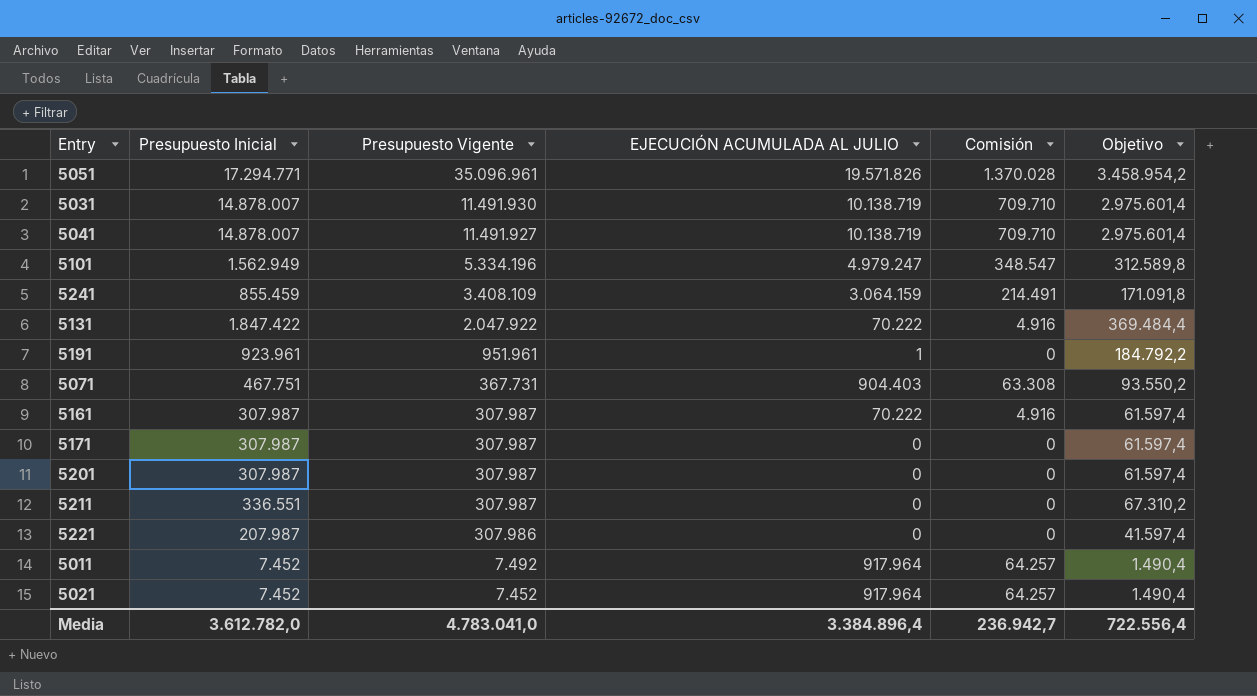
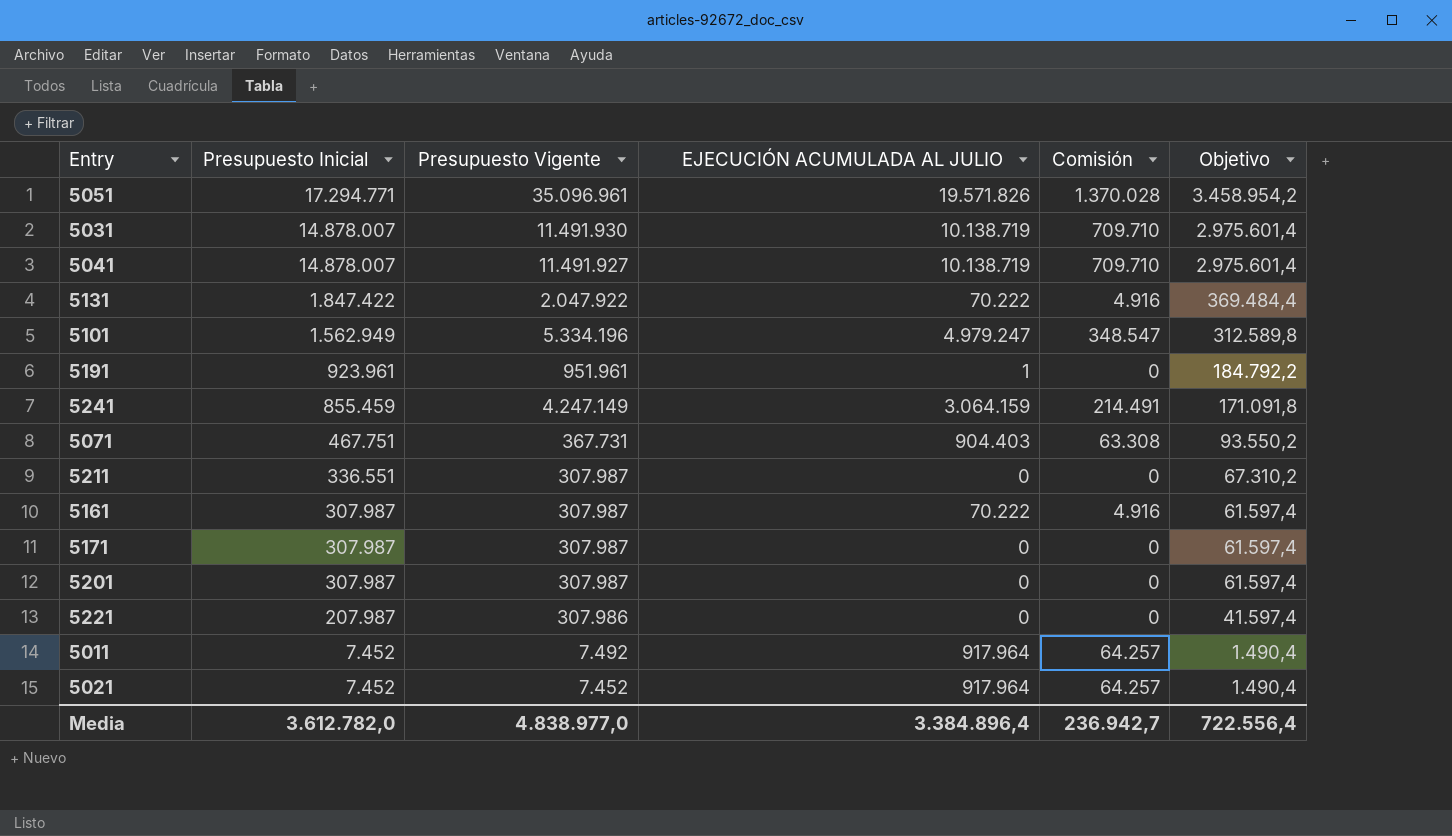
row order: Presupuesto Vigente descending -> Presupuesto Inicial descending
5241 | Presupuesto Vigente: 3.408.109 -> 4.247.149
Media | Presupuesto Vigente: 4.783.041,0 -> 4.838.977,0

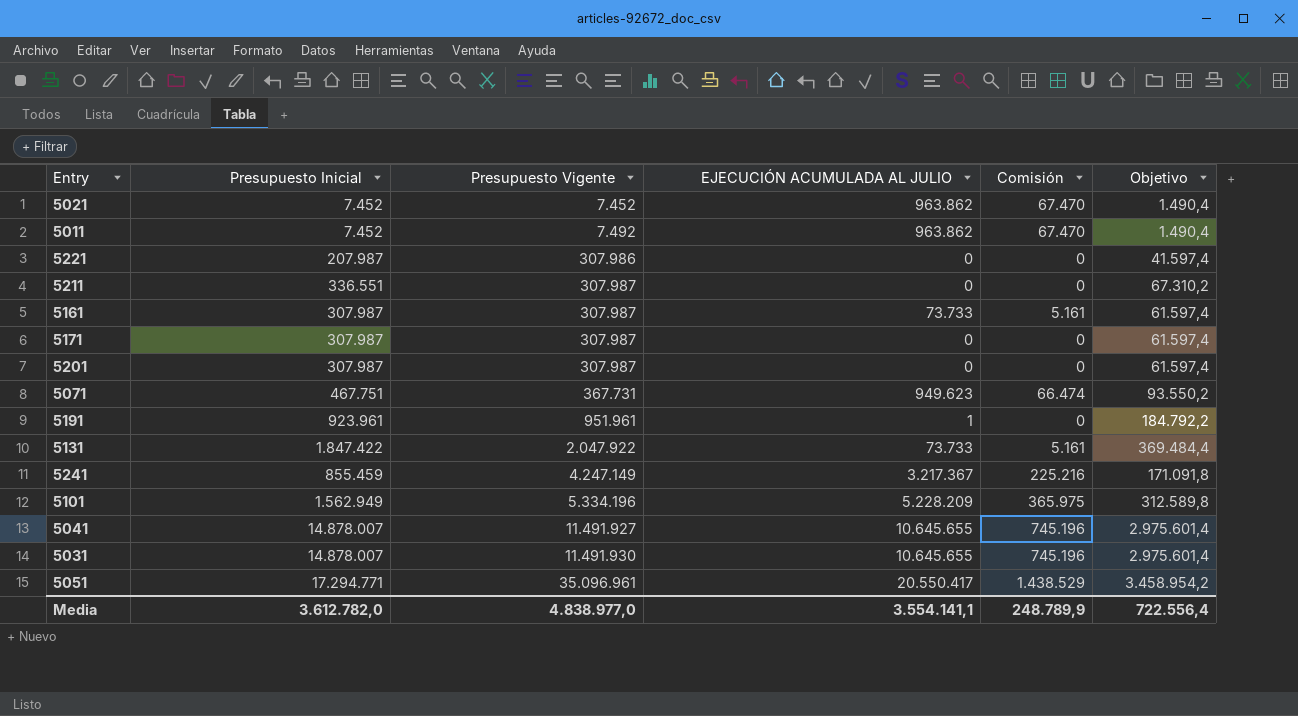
row order: Presupuesto Inicial descending -> Presupuesto Vigente ascending
5021 | EJECUCIÓN ACUMULADA AL JULIO: 917.964 -> 963.862
5021 | Comisión: 64.257 -> 67.470
5011 | EJECUCIÓN ACUMULADA AL JULIO: 917.964 -> 963.862
5011 | Comisión: 64.257 -> 67.470
5161 | EJECUCIÓN ACUMULADA AL JULIO: 70.222 -> 73.733
5161 | Comisión: 4.916 -> 5.161
5071 | EJECUCIÓN ACUMULADA AL JULIO: 904.403 -> 949.623
5071 | Comisión: 63.308 -> 66.474
5131 | EJECUCIÓN ACUMULADA AL JULIO: 70.222 -> 73.733
5131 | Comisión: 4.916 -> 5.161
5241 | EJECUCIÓN ACUMULADA AL JULIO: 3.064.159 -> 3.217.367
5241 | Comisión: 214.491 -> 225.216
5101 | EJECUCIÓN ACUMULADA AL JULIO: 4.979.247 -> 5.228.209
5101 | Comisión: 348.547 -> 365.975
5041 | EJECUCIÓN ACUMULADA AL JULIO: 10.138.719 -> 10.645.655
5041 | Comisión: 709.710 -> 745.196
5031 | EJECUCIÓN ACUMULADA AL JULIO: 10.138.719 -> 10.645.655
5031 | Comisión: 709.710 -> 745.196
5051 | EJECUCIÓN ACUMULADA AL JULIO: 19.571.826 -> 20.550.417
5051 | Comisión: 1.370.028 -> 1.438.529
Media | EJECUCIÓN ACUMULADA AL JULIO: 3.384.896,4 -> 3.554.141,1
Media | Comisión: 236.942,7 -> 248.789,9

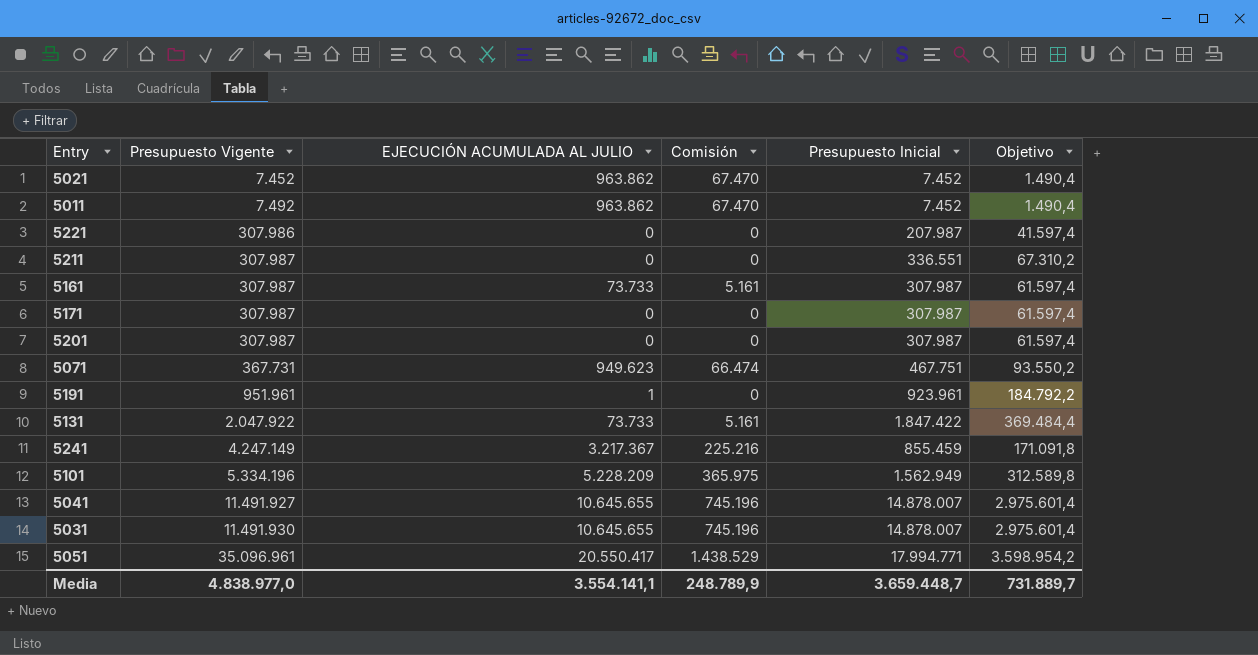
column Presupuesto Inicial | position: 2 -> 5
5051 | Presupuesto Inicial: 17.294.771 -> 17.994.771
5051 | Objetivo: 3.458.954,2 -> 3.598.954,2
Media | Presupuesto Inicial: 3.612.782,0 -> 3.659.448,7
Media | Objetivo: 722.556,4 -> 731.889,7

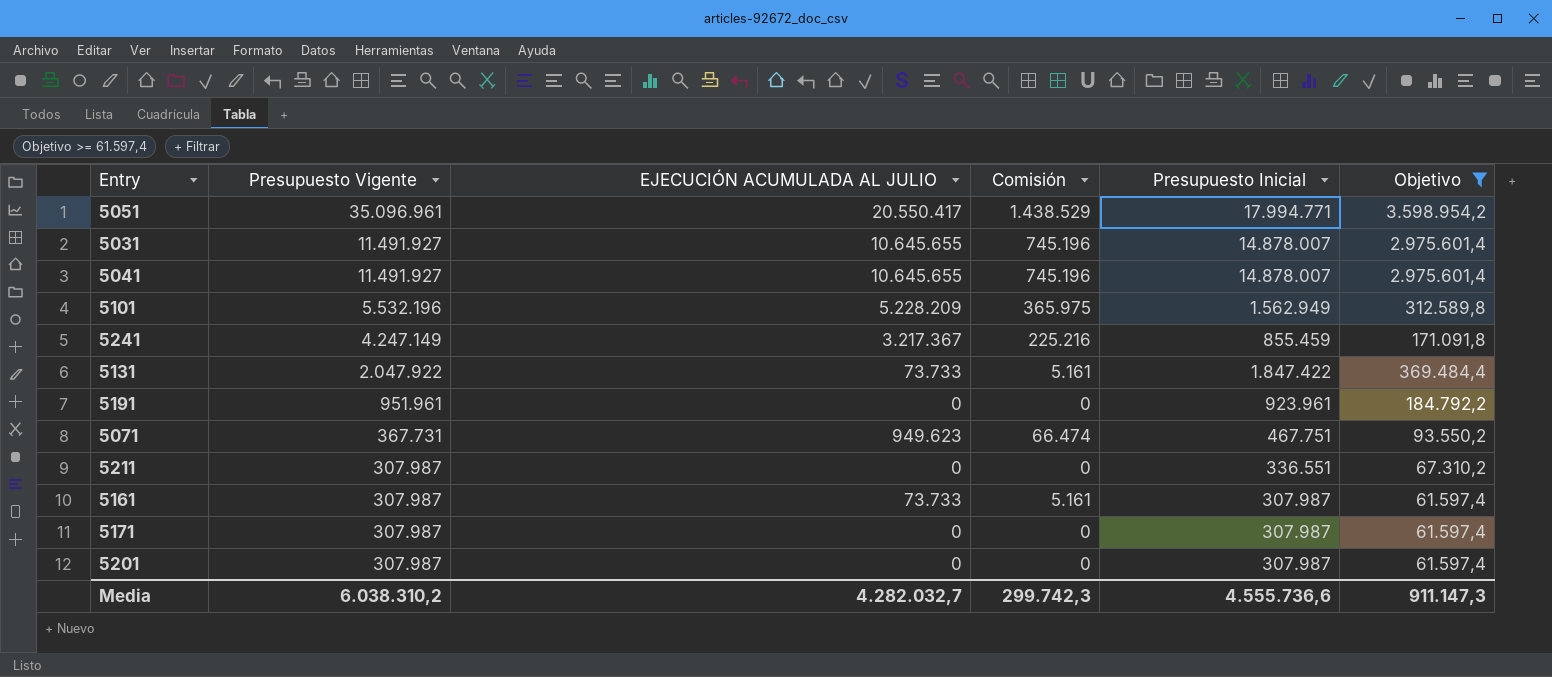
filter: none -> Objetivo >= 61.597,4
row order: Presupuesto Vigente ascending -> Presupuesto Vigente descending
5031 | Presupuesto Vigente: 11.491.930 -> 11.491.927
5101 | Presupuesto Vigente: 5.334.196 -> 5.532.196
5191 | EJECUCIÓN ACUMULADA AL JULIO: 1 -> 0
Media | Presupuesto Vigente: 4.838.977,0 -> 6.038.310,2
Media | EJECUCIÓN ACUMULADA AL JULIO: 3.554.141,1 -> 4.282.032,7
Media | Comisión: 248.789,9 -> 299.742,3
Media | Presupuesto Inicial: 3.659.448,7 -> 4.555.736,6
Media | Objetivo: 731.889,7 -> 911.147,3

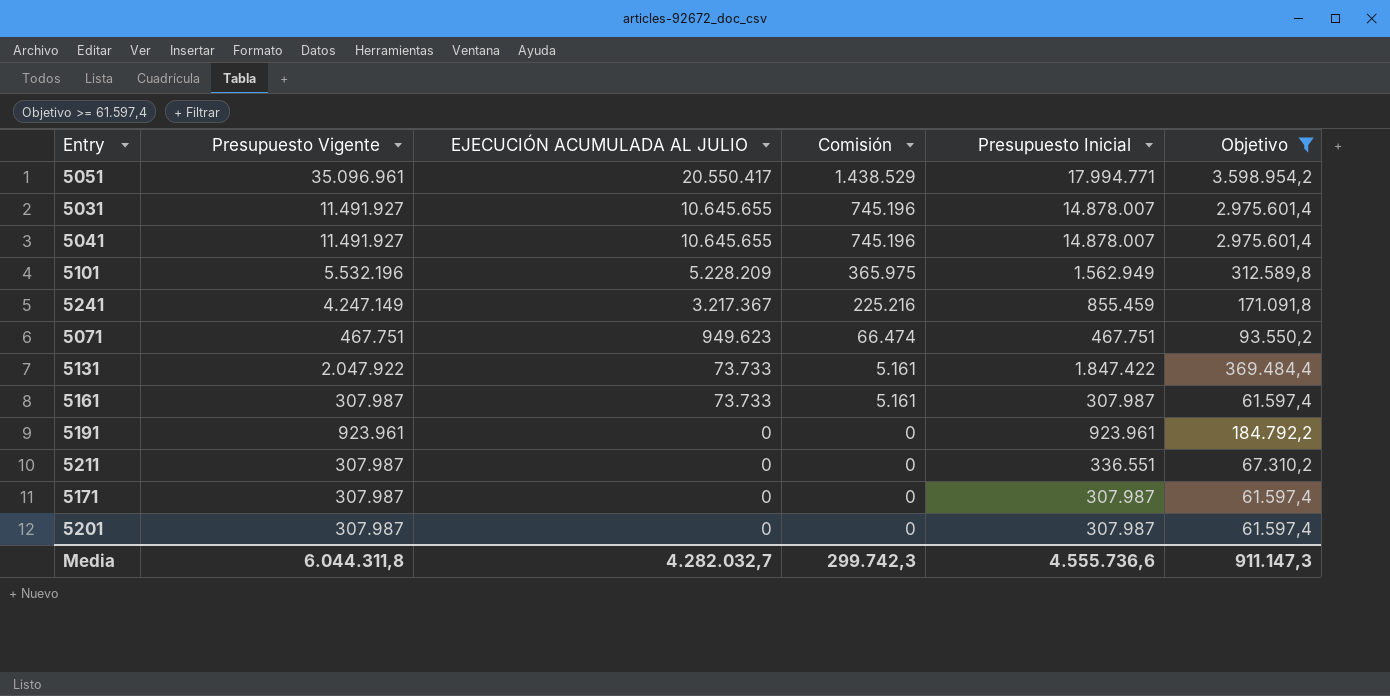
row order: Presupuesto Vigente descending -> EJECUCIÓN ACUMULADA AL JULIO descending
5071 | Presupuesto Vigente: 367.731 -> 467.751
5191 | Presupuesto Vigente: 951.961 -> 923.961
Media | Presupuesto Vigente: 6.038.310,2 -> 6.044.311,8

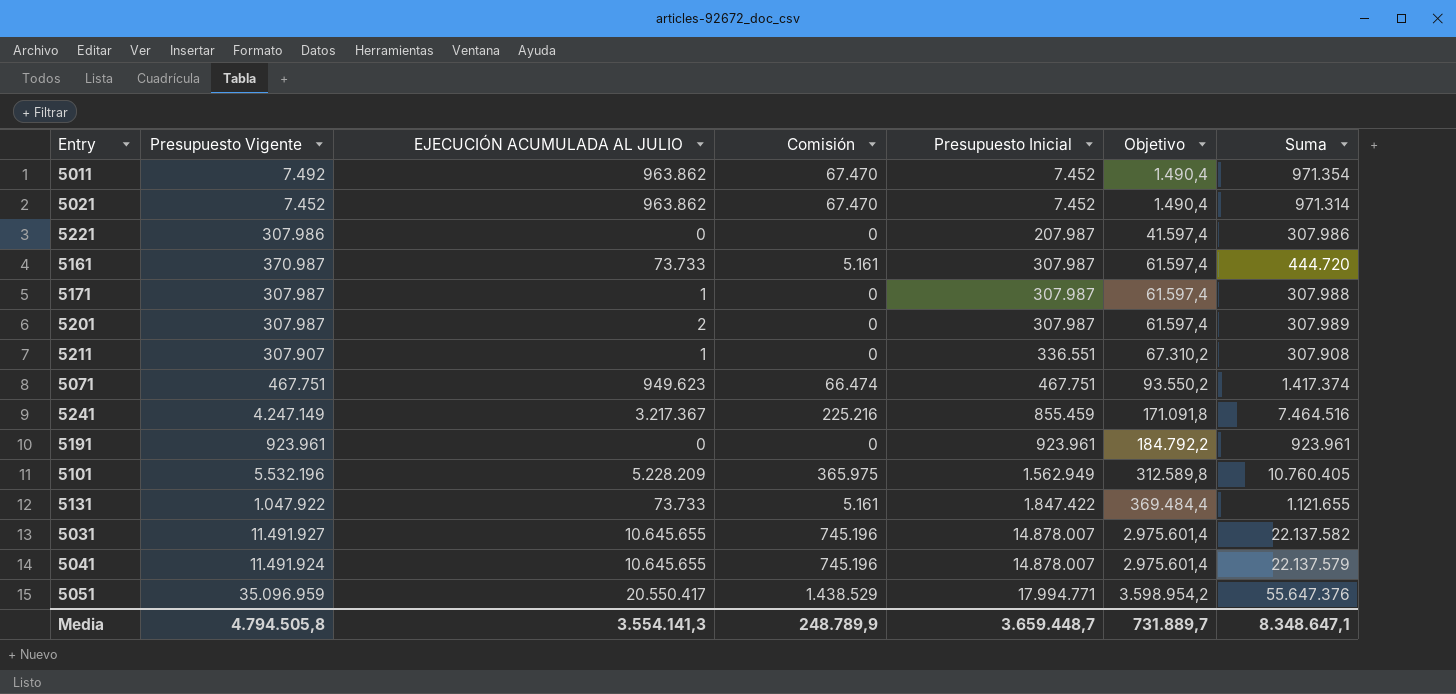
filter: Objetivo >= 61.597,4 -> none
row order: EJECUCIÓN ACUMULADA AL JULIO descending -> Presupuesto Inicial ascending
column Suma | formula: none -> [Presupuesto Vigente] + [EJECUCIÓN ACUMULADA AL JULIO]
5161 | Presupuesto Vigente: 307.987 -> 370.987
5171 | EJECUCIÓN ACUMULADA AL JULIO: 0 -> 1
5201 | EJECUCIÓN ACUMULADA AL JULIO: 0 -> 2
5211 | Presupuesto Vigente: 307.987 -> 307.907
5211 | EJECUCIÓN ACUMULADA AL JULIO: 0 -> 1
5131 | Presupuesto Vigente: 2.047.922 -> 1.047.922
5041 | Presupuesto Vigente: 11.491.927 -> 11.491.924
5051 | Presupuesto Vigente: 35.096.961 -> 35.096.959
Media | Presupuesto Vigente: 6.044.311,8 -> 4.794.505,8
Media | EJECUCIÓN ACUMULADA AL JULIO: 4.282.032,7 -> 3.554.141,3
Media | Comisión: 299.742,3 -> 248.789,9
Media | Presupuesto Inicial: 4.555.736,6 -> 3.659.448,7
Media | Objetivo: 911.147,3 -> 731.889,7

